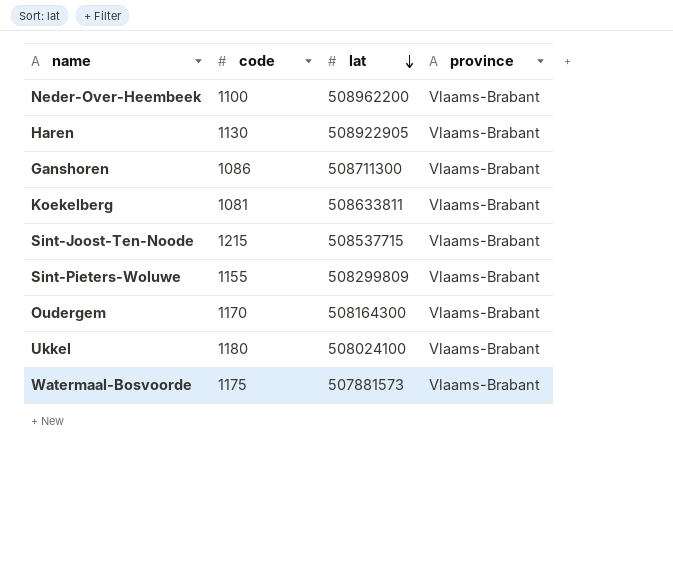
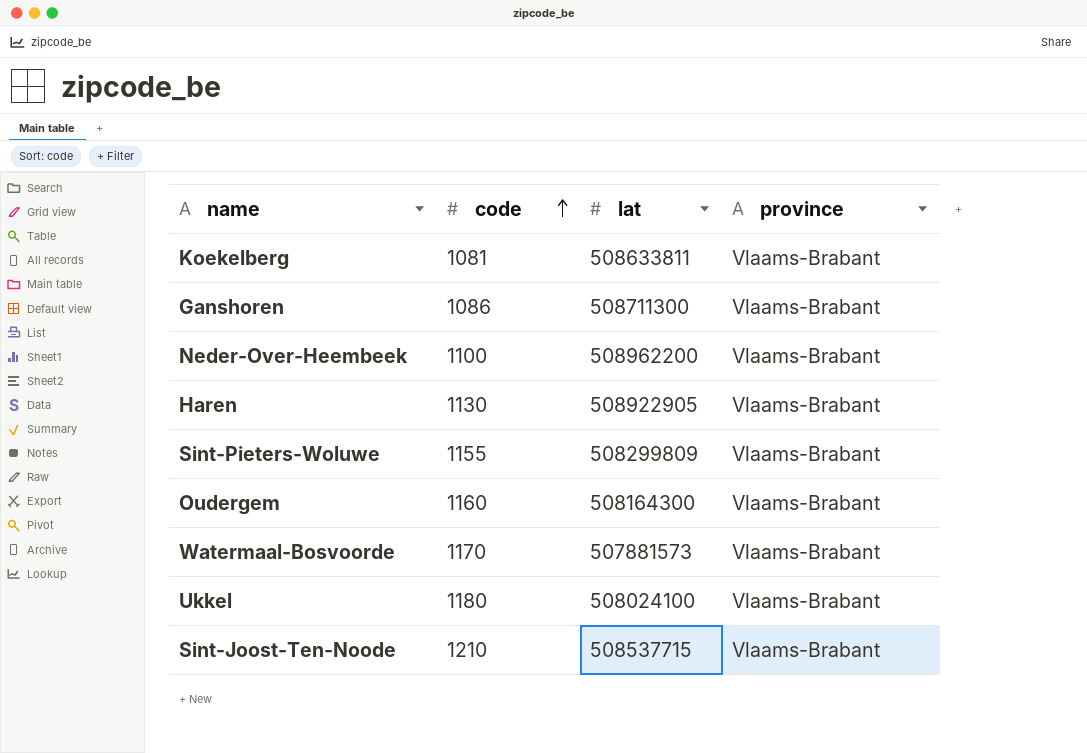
row order: lat descending -> code ascending
Oudergem | code: 1170 -> 1160
Watermaal-Bosvoorde | code: 1175 -> 1170
Sint-Joost-Ten-Noode | code: 1215 -> 1210

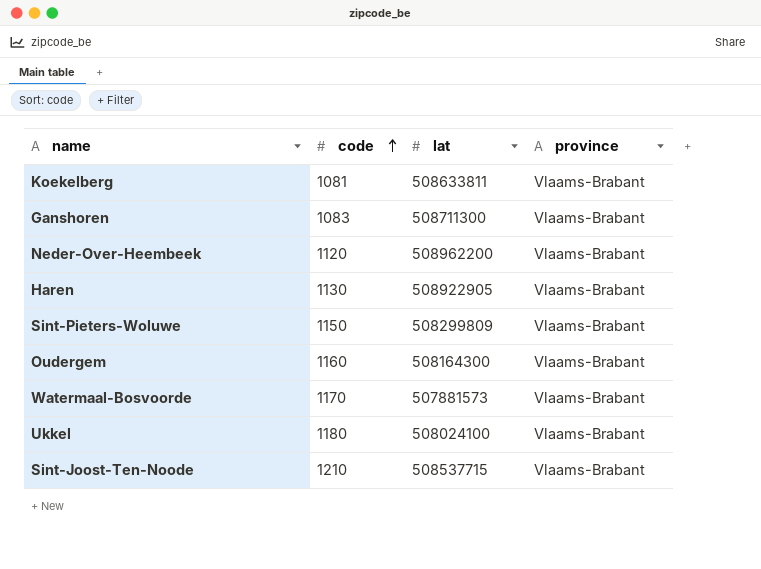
Ganshoren | code: 1086 -> 1083
Neder-Over-Heembeek | code: 1100 -> 1120
Sint-Pieters-Woluwe | code: 1155 -> 1150

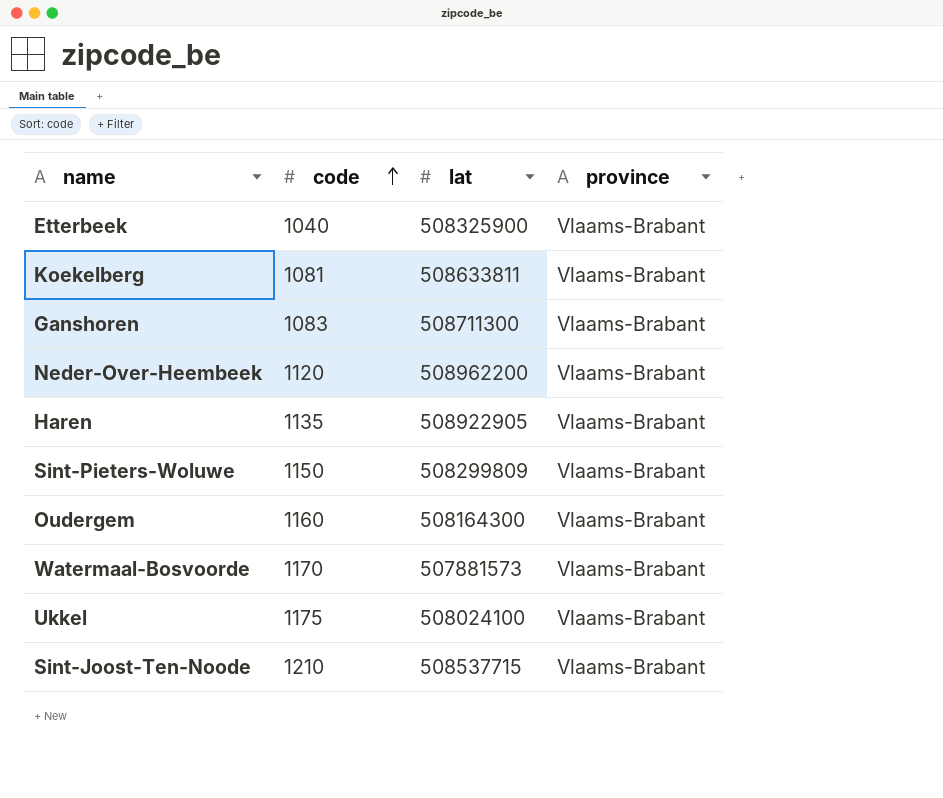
row Etterbeek: none -> 1040 | 508325900 | Vlaams-Brabant
Haren | code: 1130 -> 1135
Ukkel | code: 1180 -> 1175

